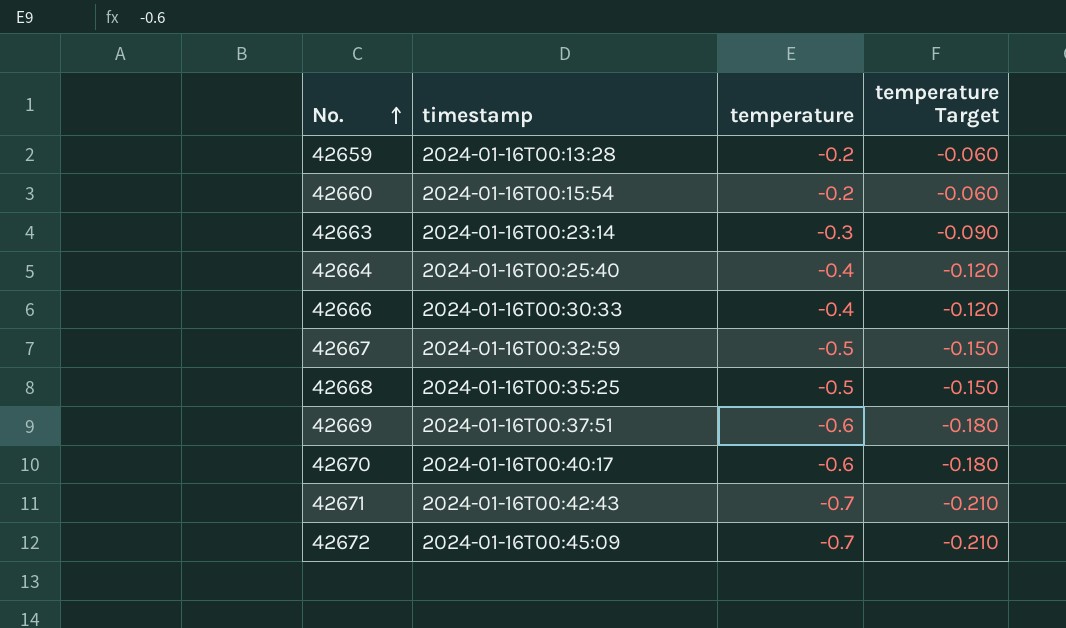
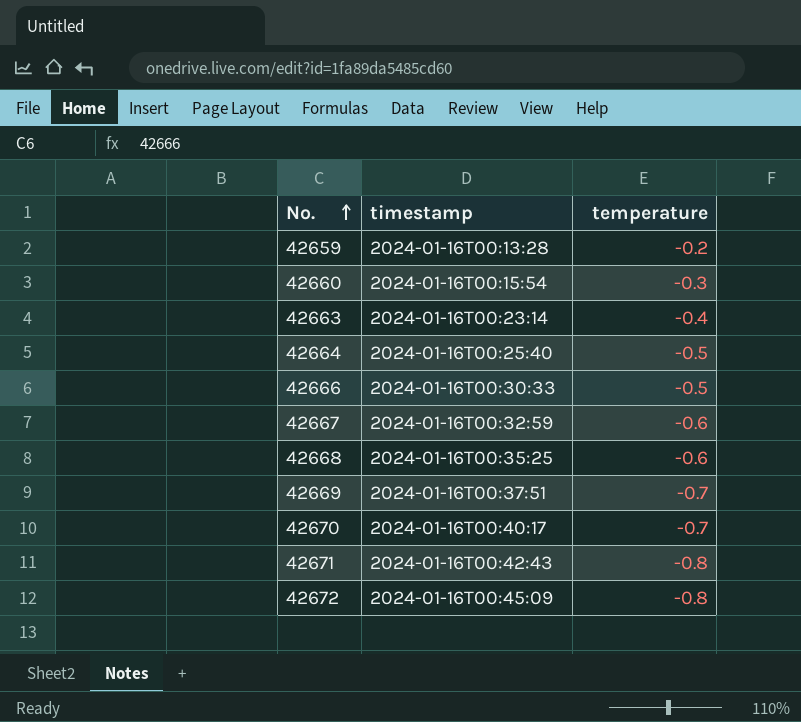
column temperature Target | formula: [temperature] * 0.3 -> none
42660 | temperature: -0.2 -> -0.3
42663 | temperature: -0.3 -> -0.4
42664 | temperature: -0.4 -> -0.5
42666 | temperature: -0.4 -> -0.5
42667 | temperature: -0.5 -> -0.6
42668 | temperature: -0.5 -> -0.6
42669 | temperature: -0.6 -> -0.7
42670 | temperature: -0.6 -> -0.7
42671 | temperature: -0.7 -> -0.8
42672 | temperature: -0.7 -> -0.8

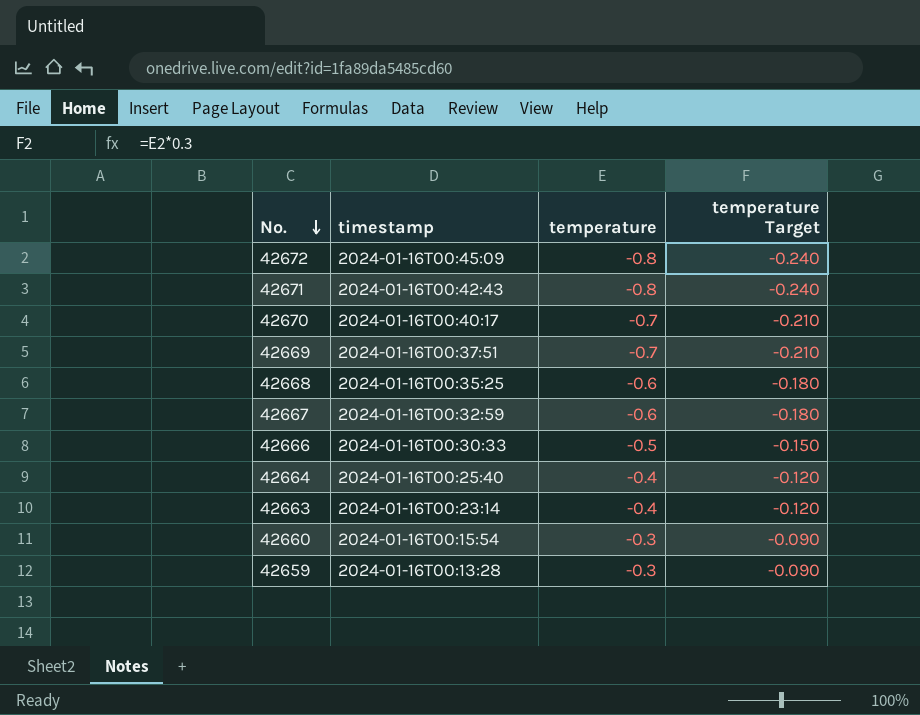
row order: No. ascending -> No. descending
column temperature Target | formula: none -> [temperature] * 0.3
42664 | temperature: -0.5 -> -0.4
42659 | temperature: -0.2 -> -0.3

